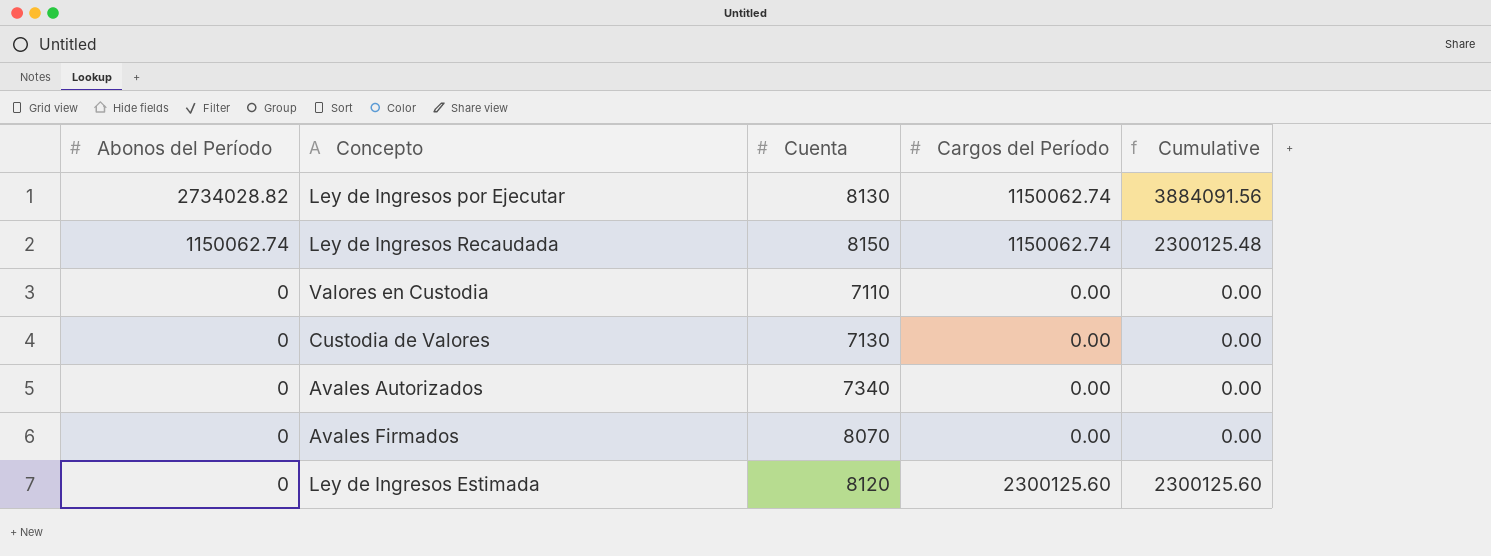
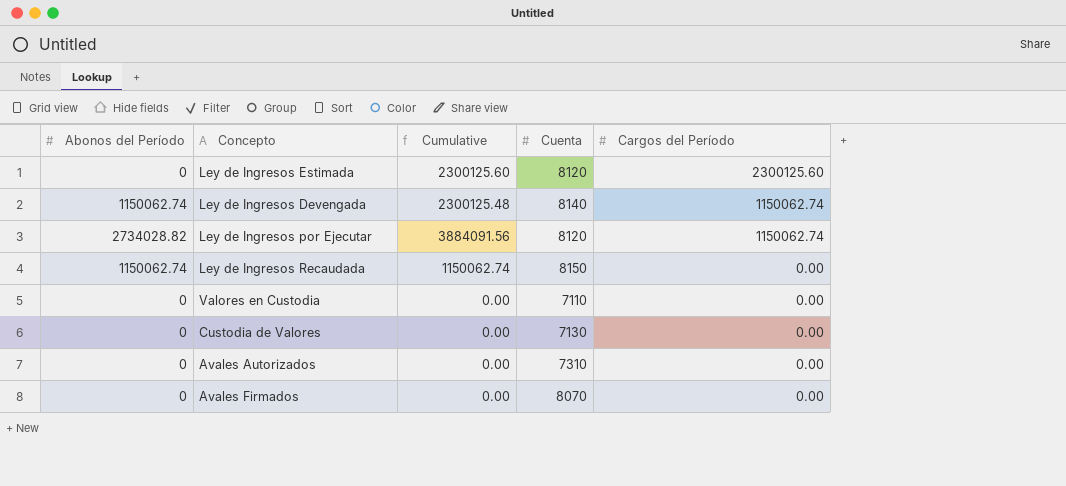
row order: Abonos del Período descending -> Cargos del Período descending
column Cumulative | position: 5 -> 3
row Ley de Ingresos Devengada: none -> 1150062.74 | 2300125.48 | 8140 | 1150062.74
Ley de Ingresos por Ejecutar | Cuenta: 8130 -> 8120
Ley de Ingresos Recaudada | Cumulative: 2300125.48 -> 1150062.74
Ley de Ingresos Recaudada | Cargos del Período: 1150062.74 -> 0.00
Avales Autorizados | Cuenta: 7340 -> 7310

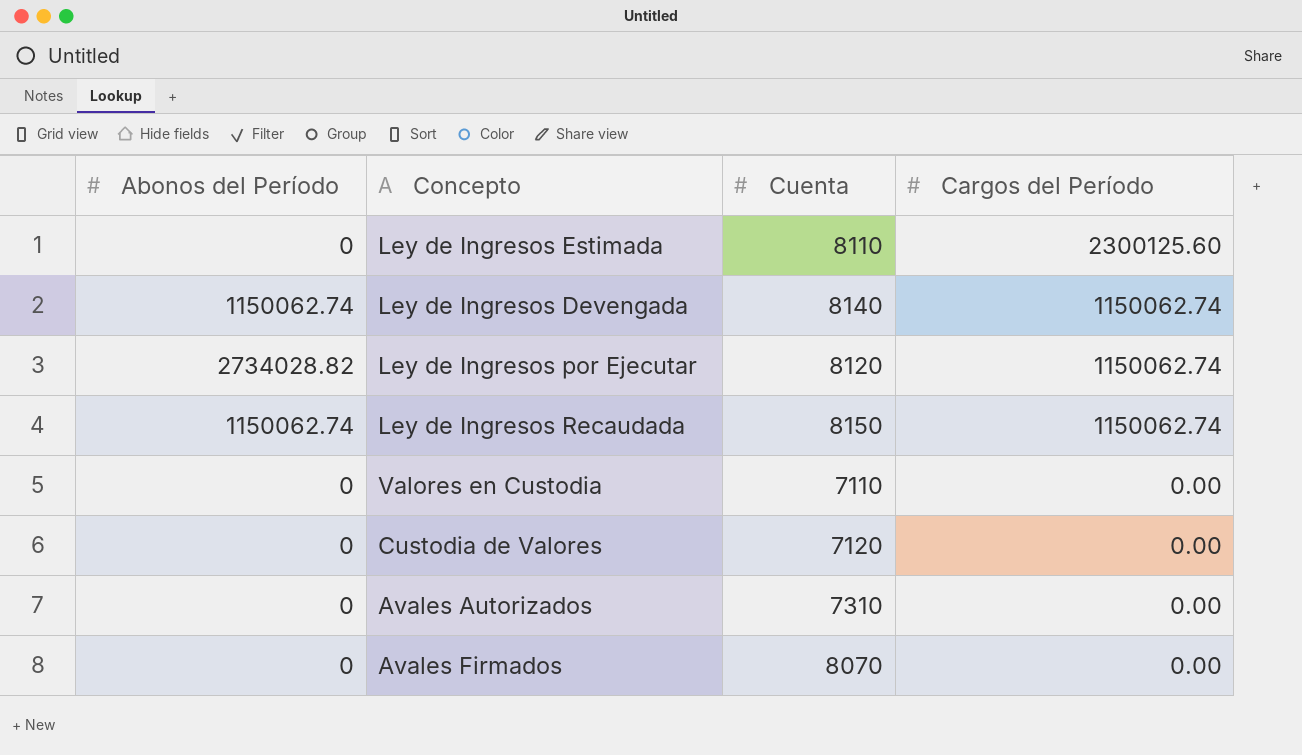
column Cumulative | formula: [Abonos del Período] + [Cargos del Período] -> none
Ley de Ingresos Estimada | Cuenta: 8120 -> 8110
Ley de Ingresos Recaudada | Cargos del Período: 0.00 -> 1150062.74
Custodia de Valores | Cuenta: 7130 -> 7120

